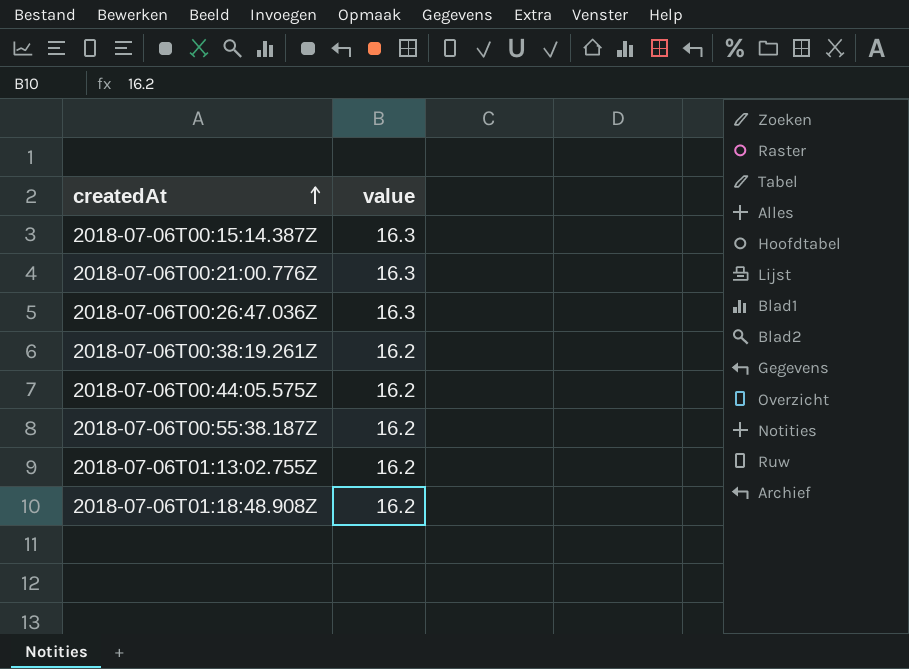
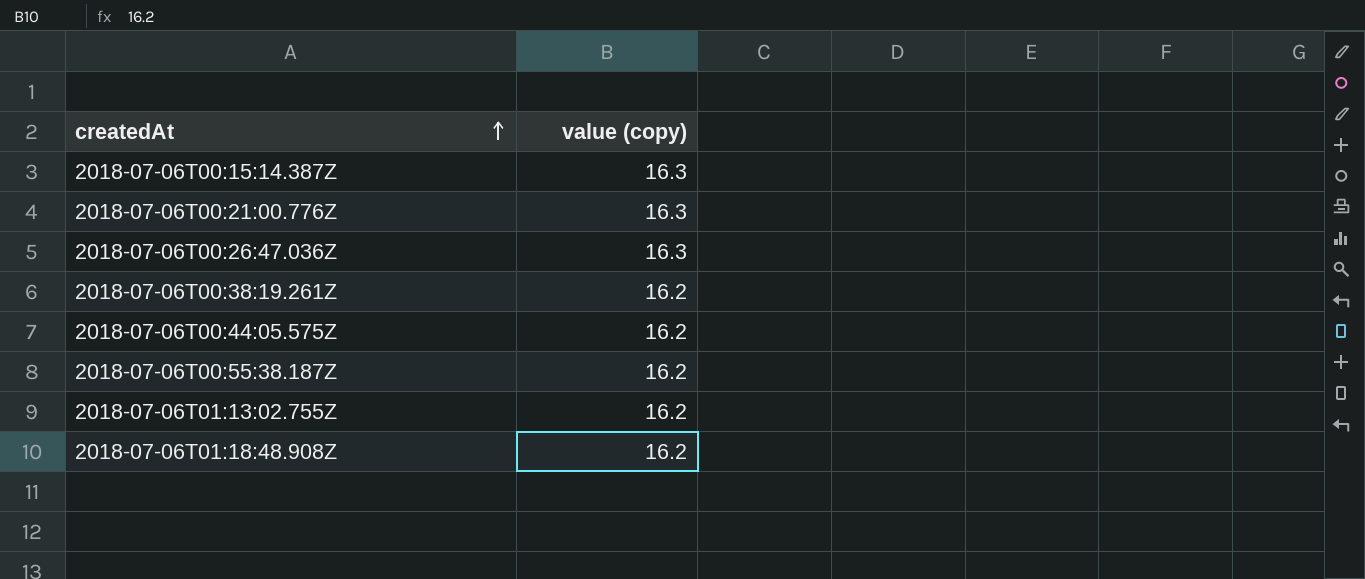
column name: value -> value (copy)

